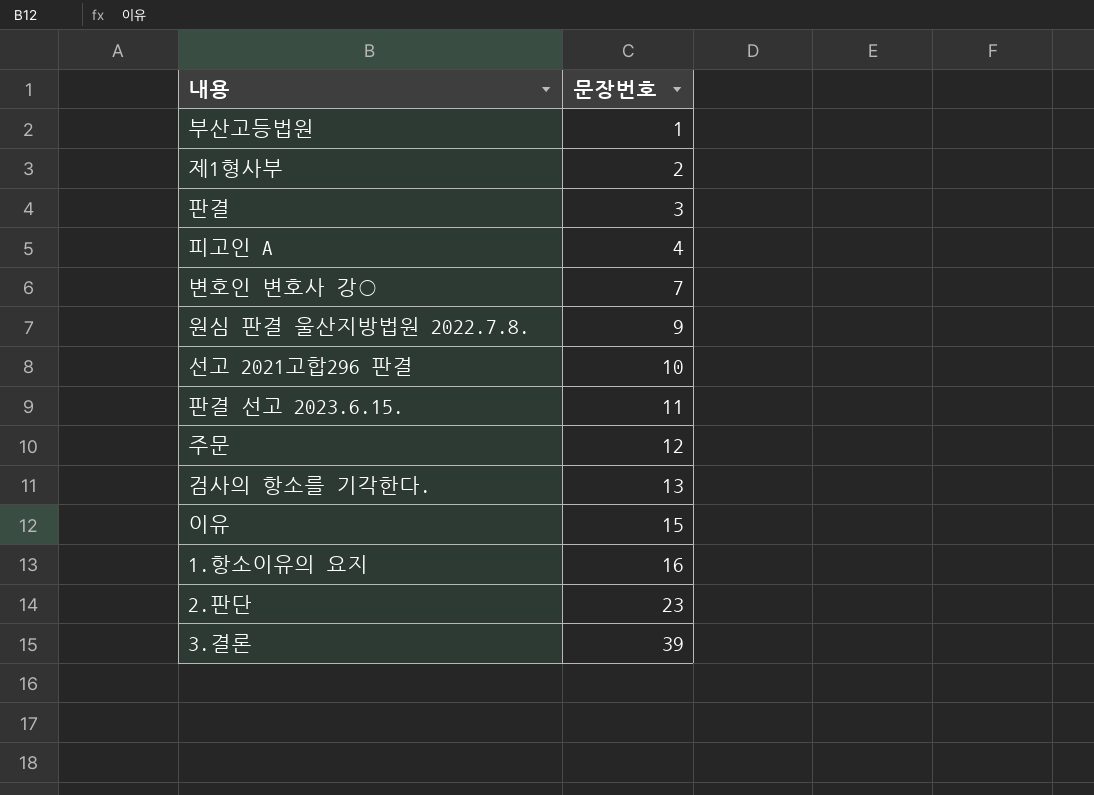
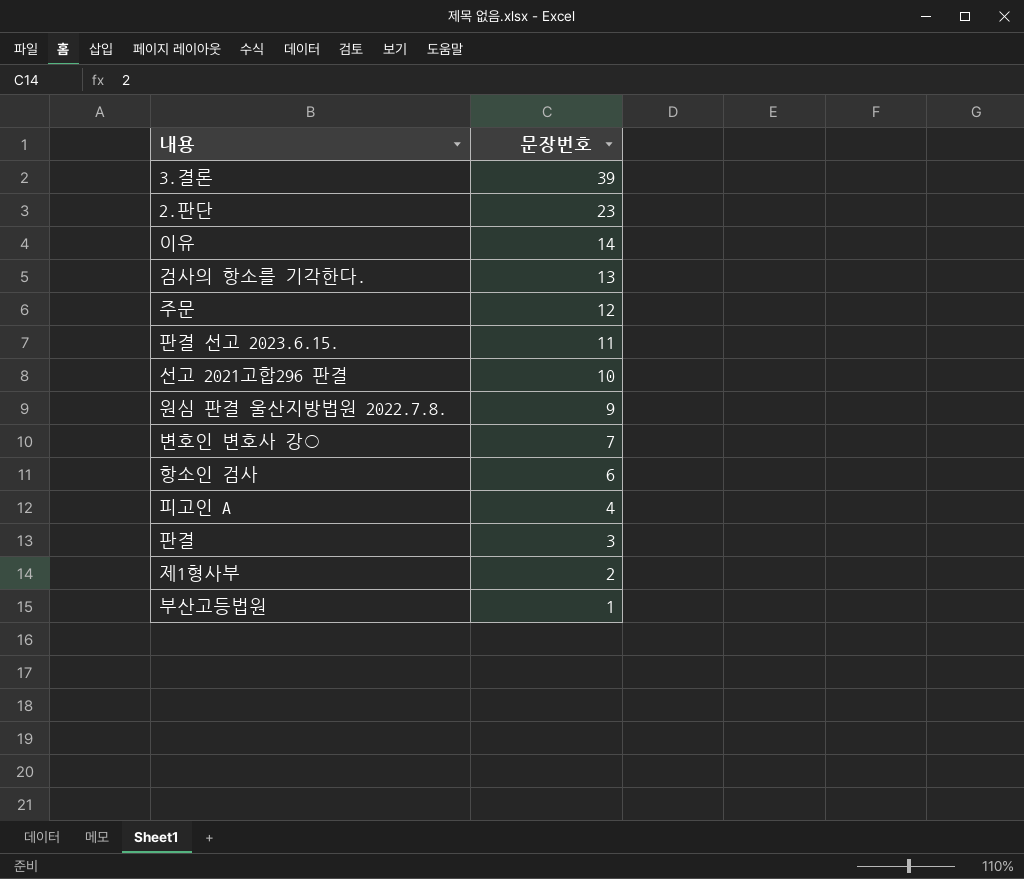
row order: 문장번호 ascending -> 문장번호 descending
row 1.항소이유의 요지: 16 -> none
이유 | 문장번호: 15 -> 14
row 항소인 검사: none -> 6

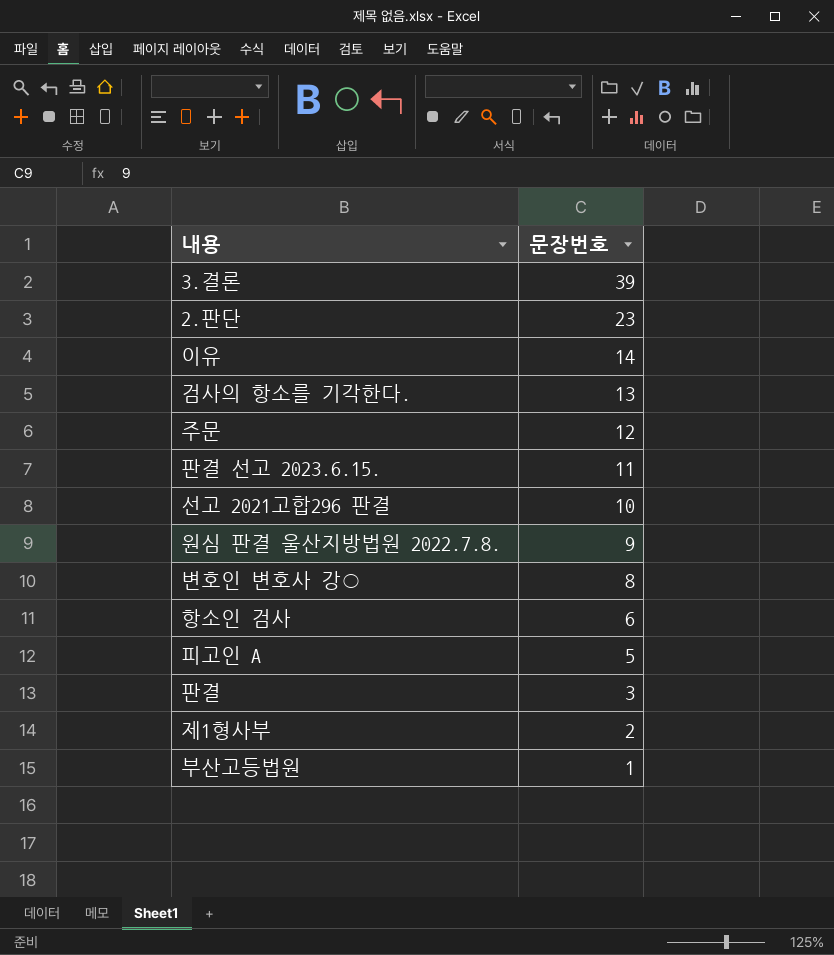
변호인 변호사 강○ | 문장번호: 7 -> 8
피고인 A | 문장번호: 4 -> 5

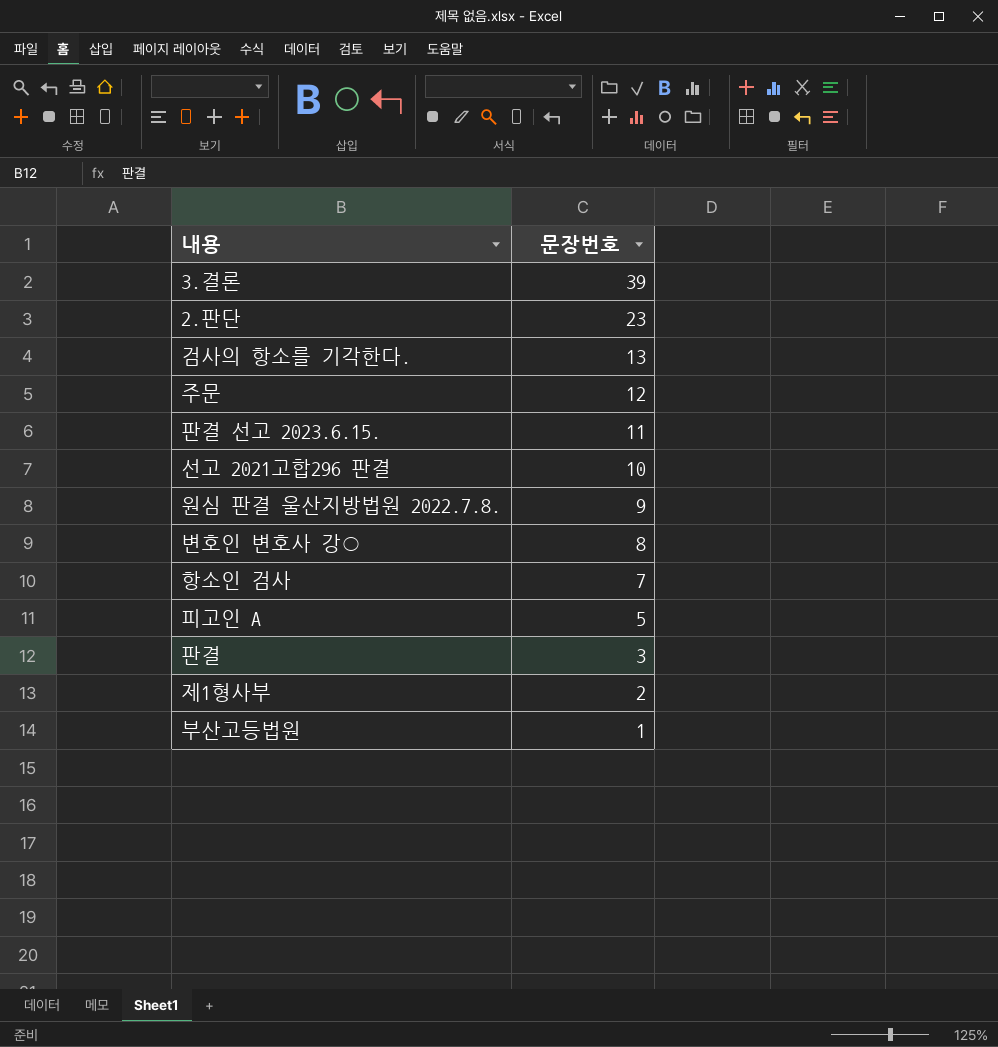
row 이유: 14 -> none
항소인 검사 | 문장번호: 6 -> 7

